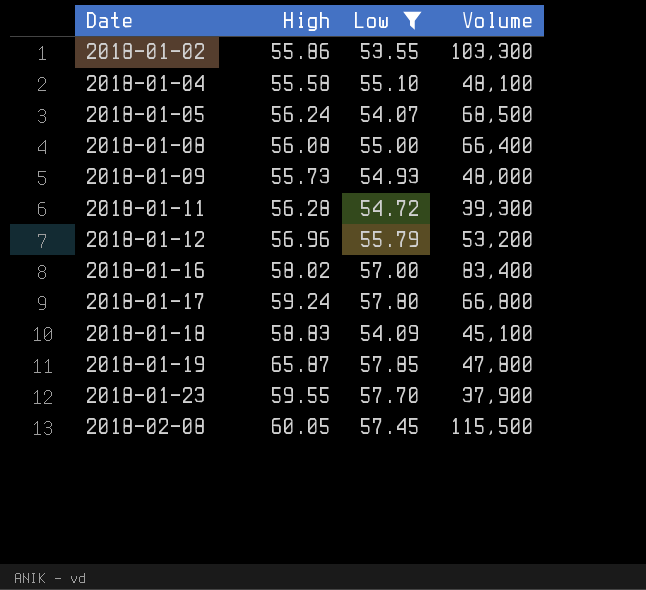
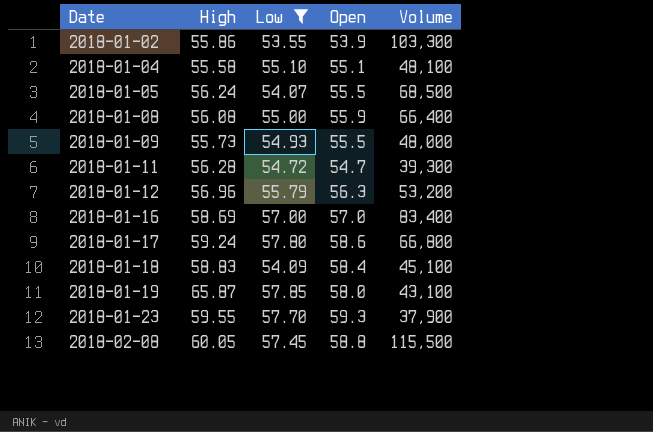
column Open | position: none -> 4
2018-01-16 | High: 58.02 -> 58.69
2018-01-19 | Volume: 47,800 -> 43,100

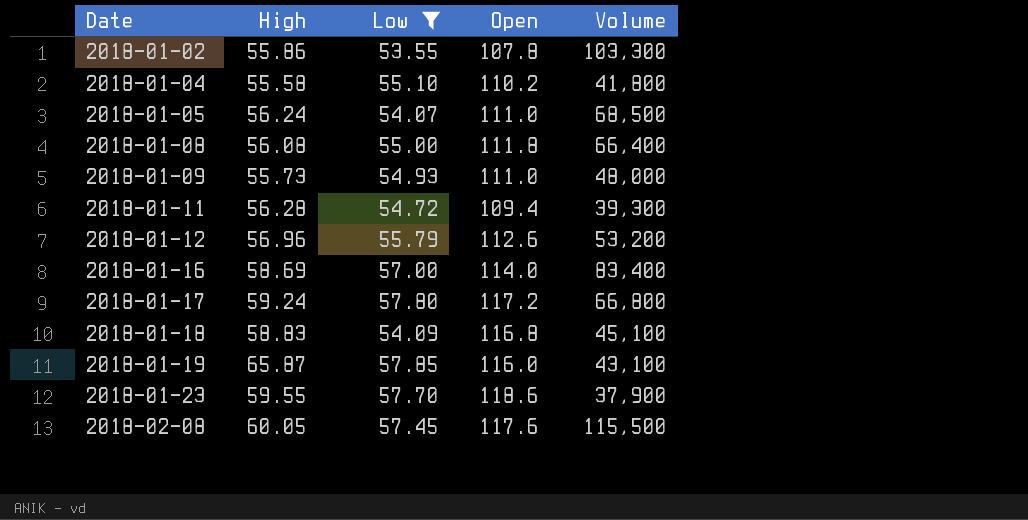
2018-01-02 | Open: 53.9 -> 107.8
2018-01-04 | Open: 55.1 -> 110.2
2018-01-04 | Volume: 48,100 -> 41,800
2018-01-05 | Open: 55.5 -> 111.0
2018-01-08 | Open: 55.9 -> 111.8
2018-01-09 | Open: 55.5 -> 111.0
2018-01-11 | Open: 54.7 -> 109.4
2018-01-12 | Open: 56.3 -> 112.6
2018-01-16 | Open: 57.0 -> 114.0
2018-01-17 | Open: 58.6 -> 117.2
2018-01-18 | Open: 58.4 -> 116.8
2018-01-19 | Open: 58.0 -> 116.0
2018-01-23 | Open: 59.3 -> 118.6
2018-02-08 | Open: 58.8 -> 117.6

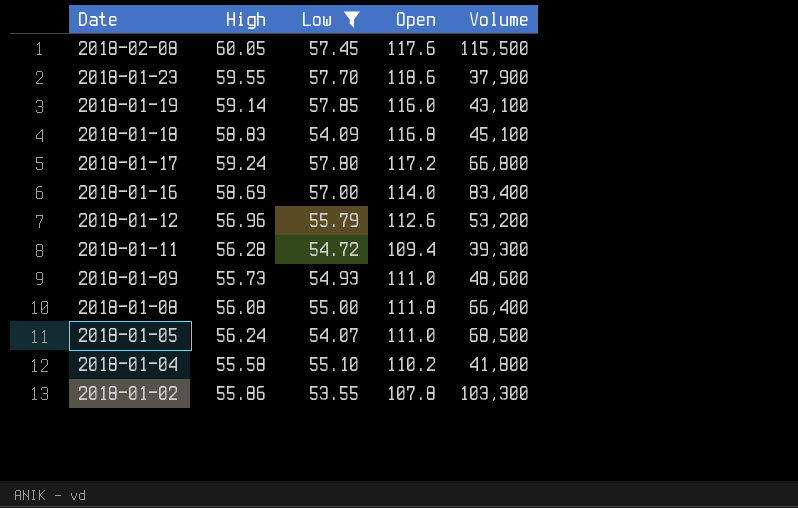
row order: Date ascending -> Date descending
2018-01-19 | High: 65.87 -> 59.14
2018-01-09 | Volume: 48,000 -> 48,600

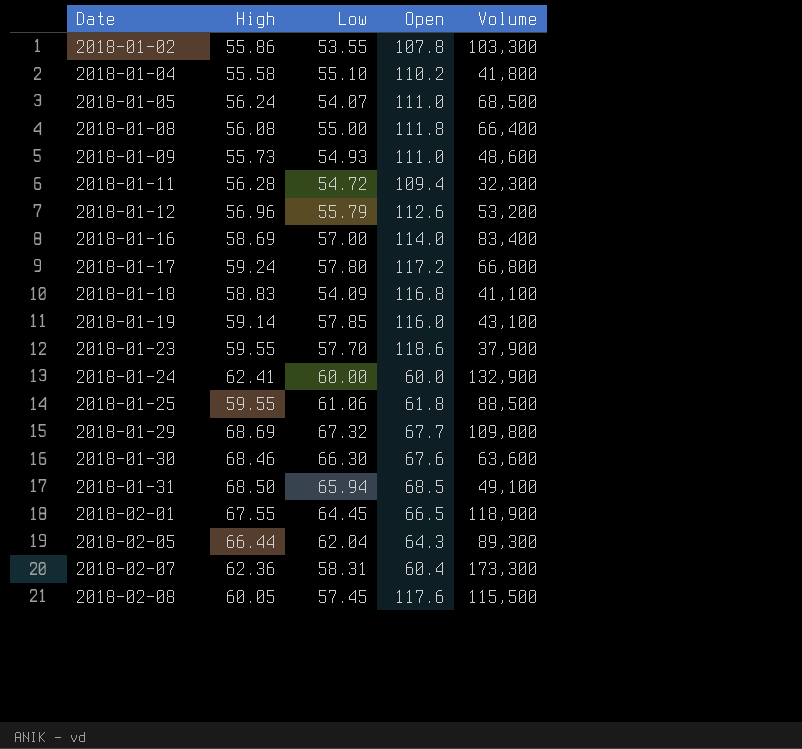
filter: Low <= 57.85 -> none
row order: Date descending -> Date ascending
2018-01-11 | Volume: 39,300 -> 32,300
2018-01-18 | Volume: 45,100 -> 41,100

